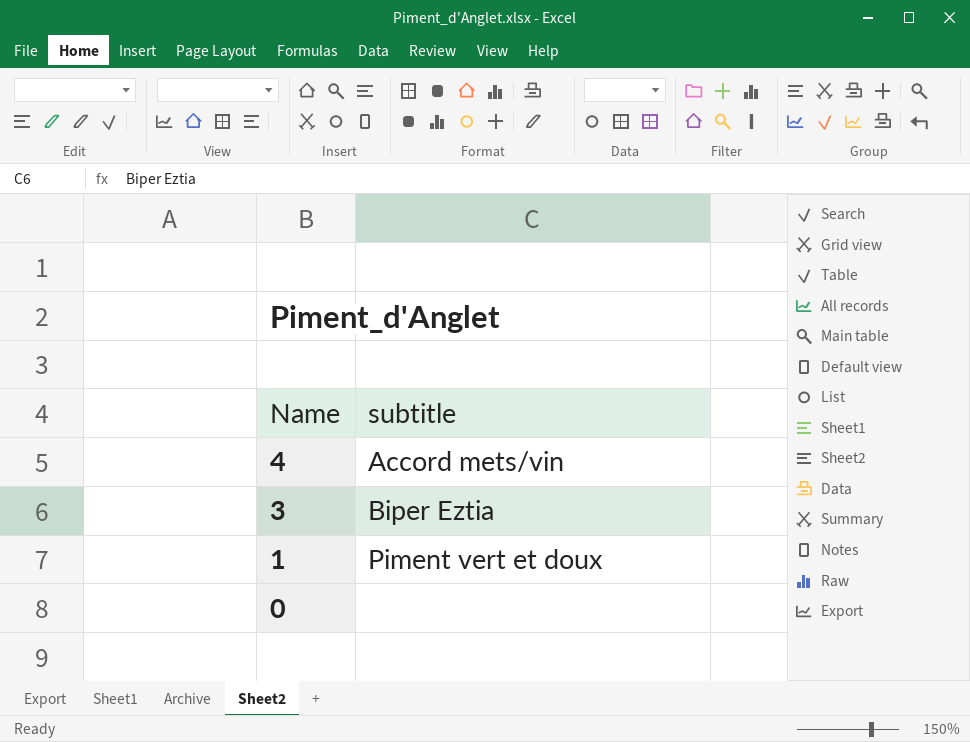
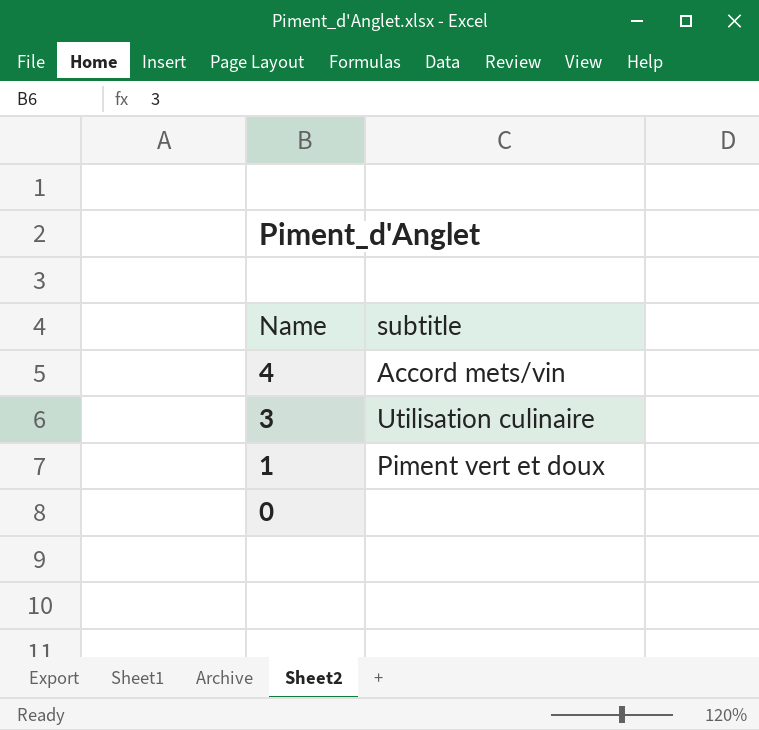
3 | subtitle: Biper Eztia -> Utilisation culinaire

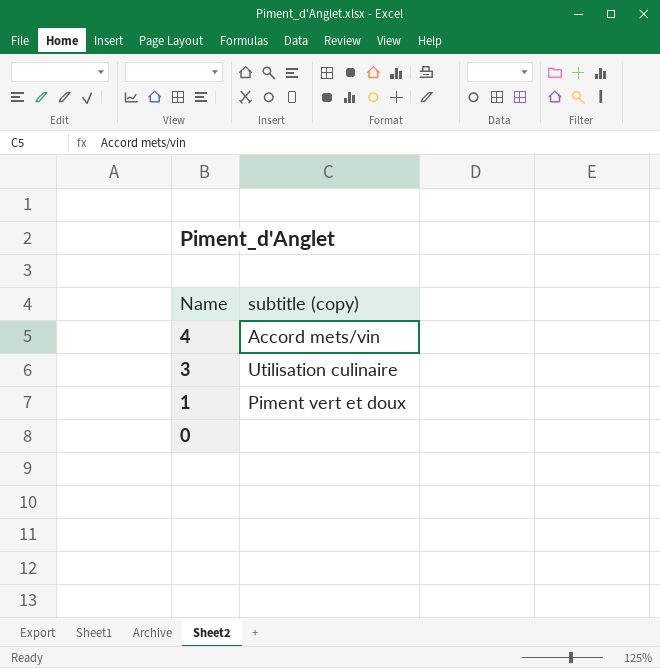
column name: subtitle -> subtitle (copy)

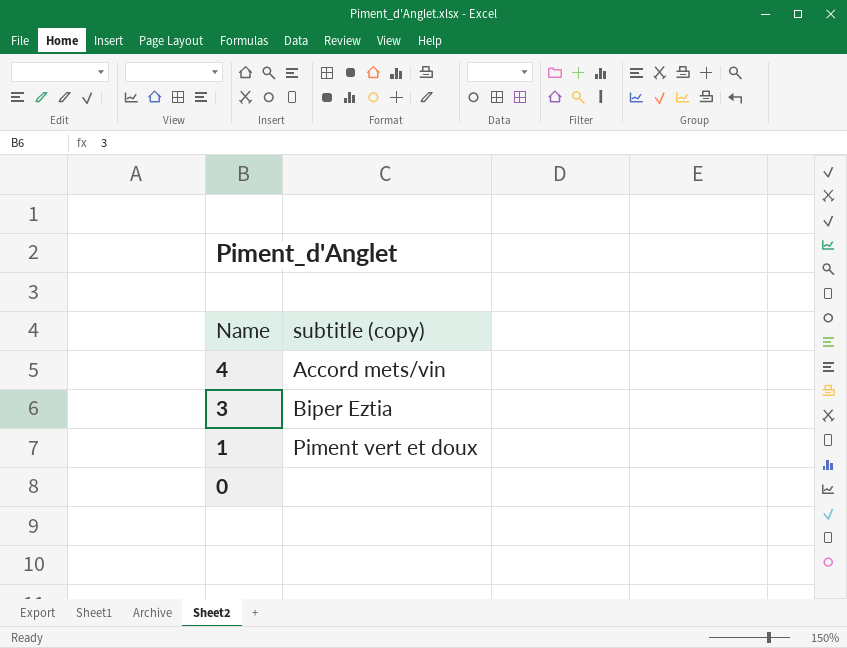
3 | subtitle (copy): Utilisation culinaire -> Biper Eztia

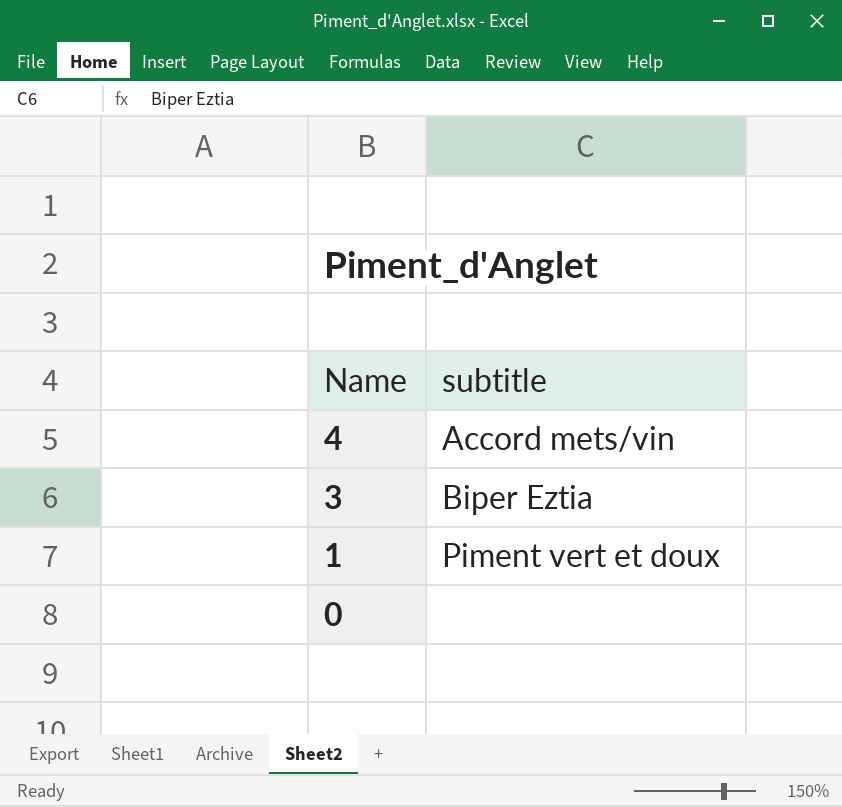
column name: subtitle (copy) -> subtitle

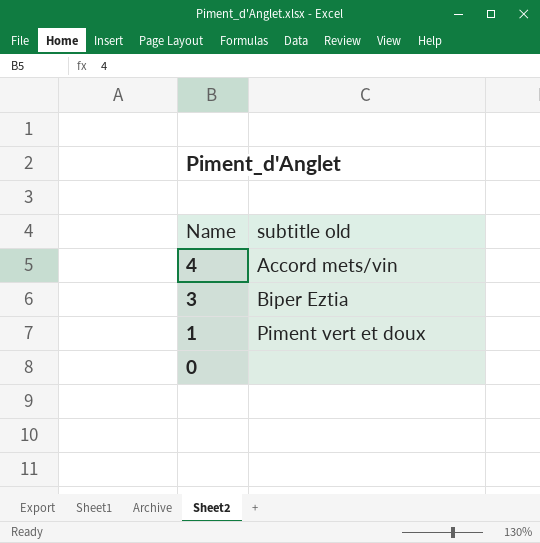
column name: subtitle -> subtitle old

